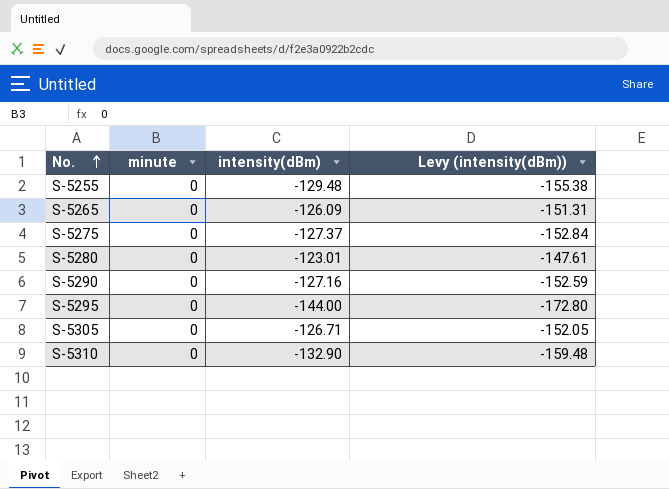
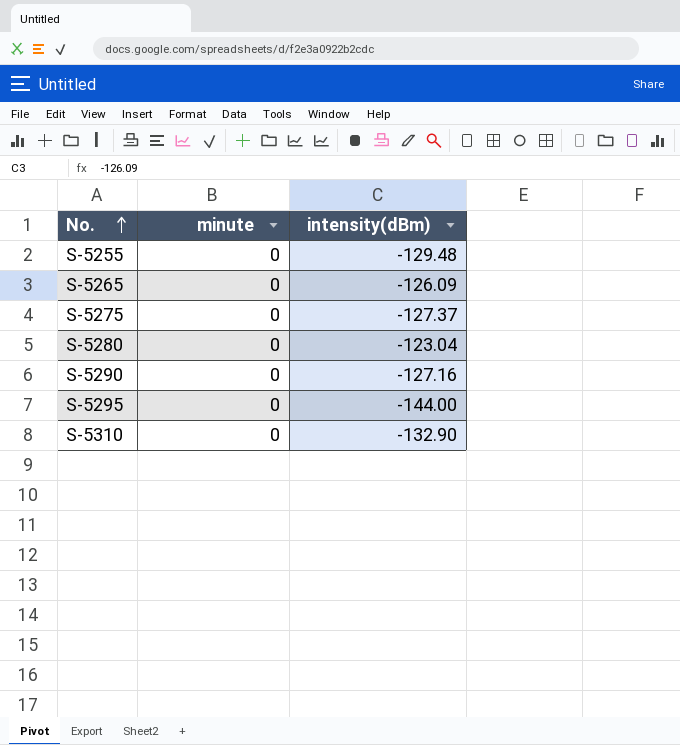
column Levy (intensity(dBm)) | formula: [intensity(dBm)] * 1.2 -> none
row S-5305: 0 | -126.71 | -152.05 -> none
S-5280 | intensity(dBm): -123.01 -> -123.04

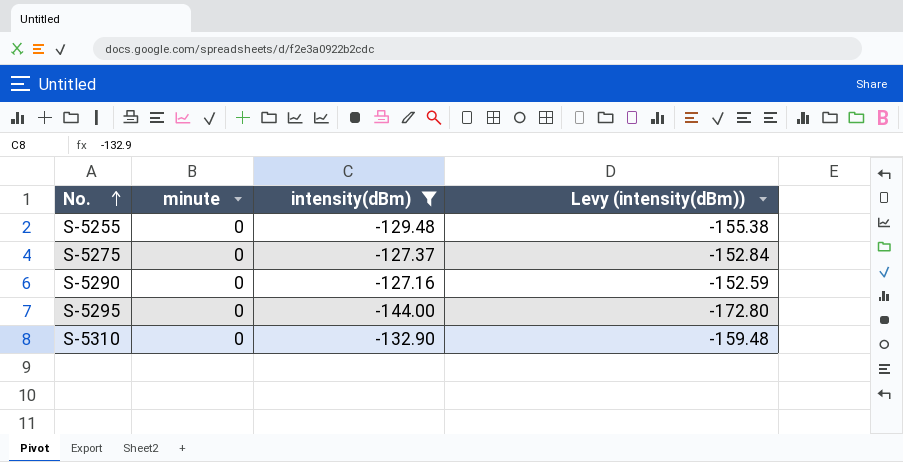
filter: none -> intensity(dBm) <= -127.16
column Levy (intensity(dBm)) | formula: none -> [intensity(dBm)] * 1.2

